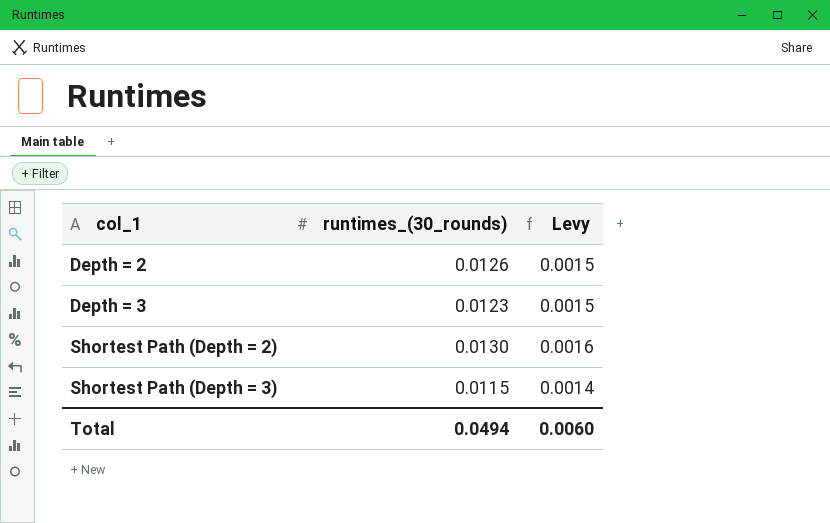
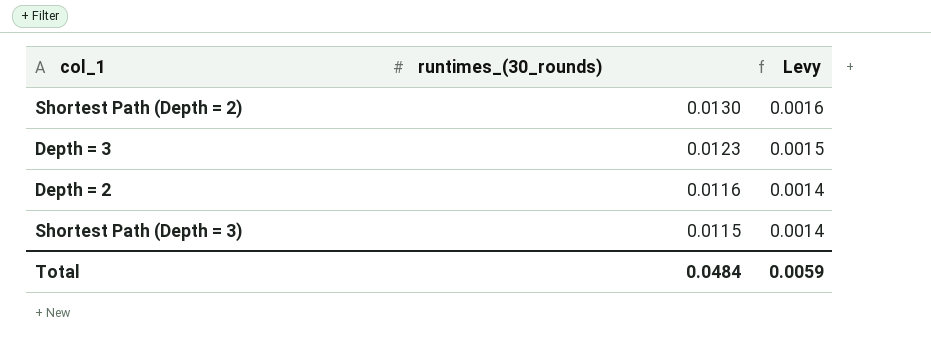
row order: col_1 ascending -> runtimes_(30_rounds) descending
Depth = 2 | runtimes_(30_rounds): 0.0126 -> 0.0116
Depth = 2 | Levy: 0.0015 -> 0.0014
Total | runtimes_(30_rounds): 0.0494 -> 0.0484
Total | Levy: 0.0060 -> 0.0059

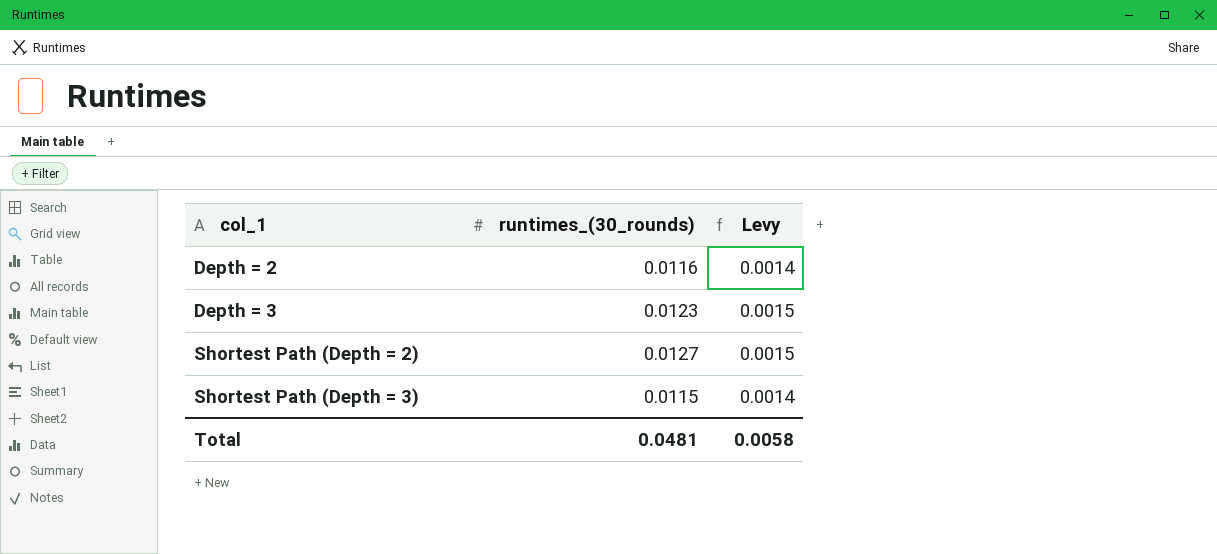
row order: runtimes_(30_rounds) descending -> col_1 ascending
Shortest Path (Depth = 2) | runtimes_(30_rounds): 0.0130 -> 0.0127
Shortest Path (Depth = 2) | Levy: 0.0016 -> 0.0015
Total | runtimes_(30_rounds): 0.0484 -> 0.0481
Total | Levy: 0.0059 -> 0.0058

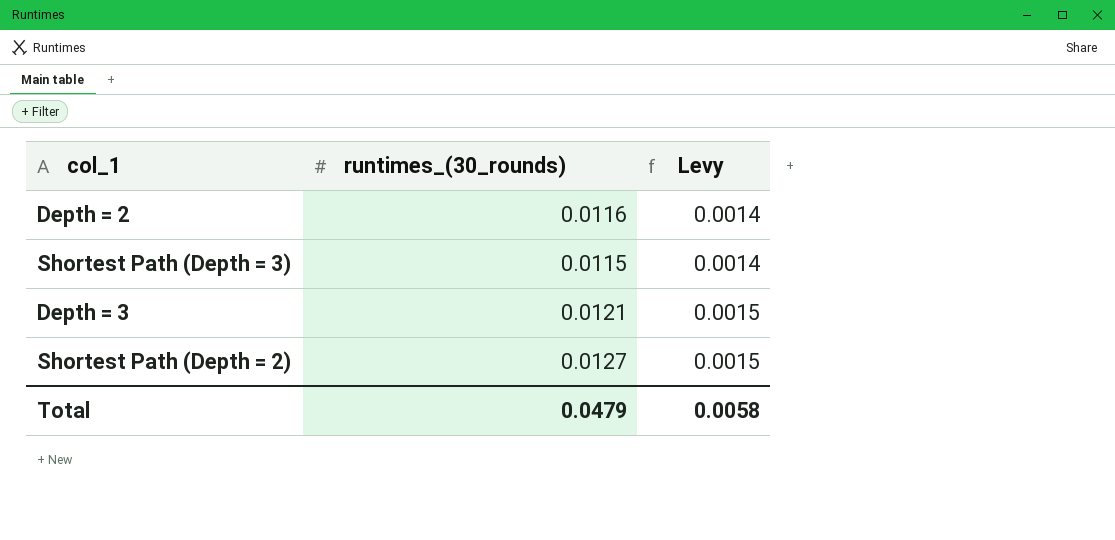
row order: col_1 ascending -> Levy ascending
Depth = 3 | runtimes_(30_rounds): 0.0123 -> 0.0121
Total | runtimes_(30_rounds): 0.0481 -> 0.0479

